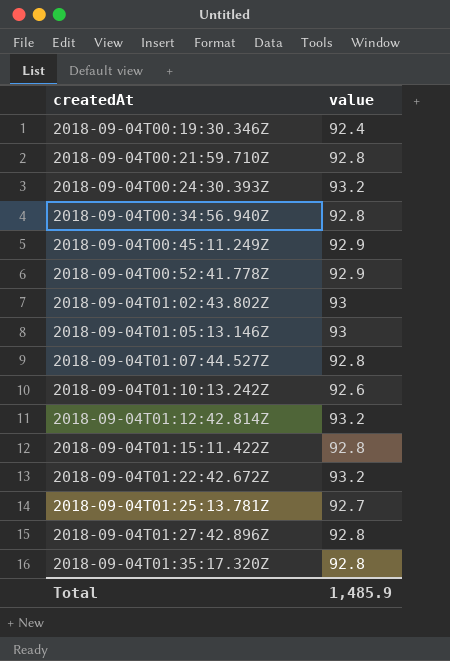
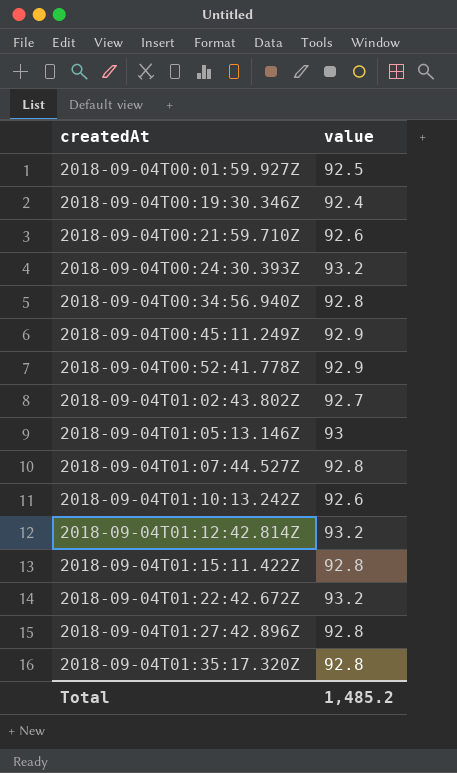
row 2018-09-04T01:25:13.781Z: 92.7 -> none
row 2018-09-04T00:01:59.927Z: none -> 92.5
2018-09-04T00:21:59.710Z | value: 92.8 -> 92.6
2018-09-04T01:02:43.802Z | value: 93 -> 92.7
Total | value: 1,485.9 -> 1,485.2

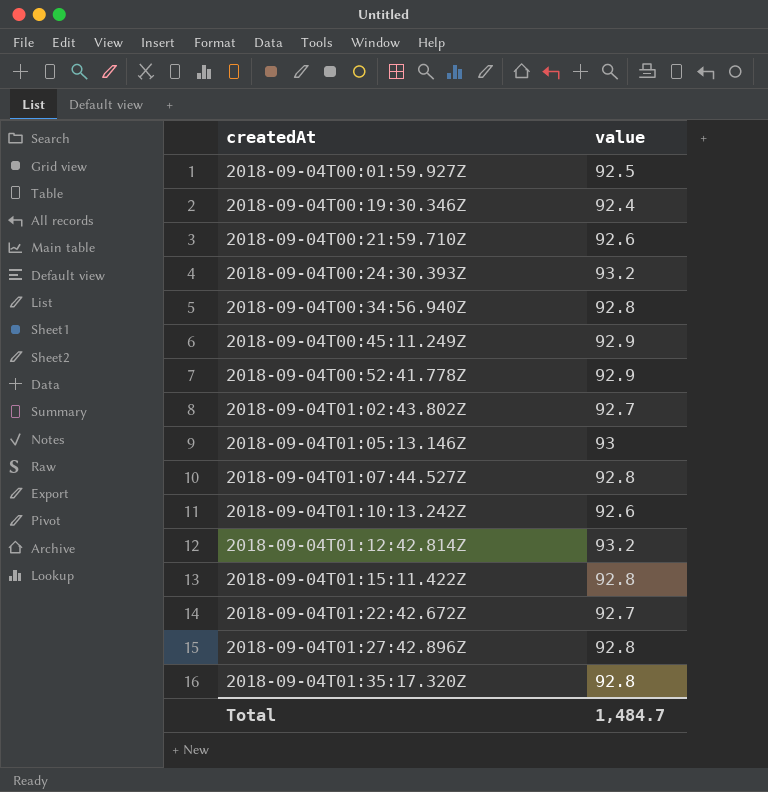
2018-09-04T01:22:42.672Z | value: 93.2 -> 92.7
Total | value: 1,485.2 -> 1,484.7

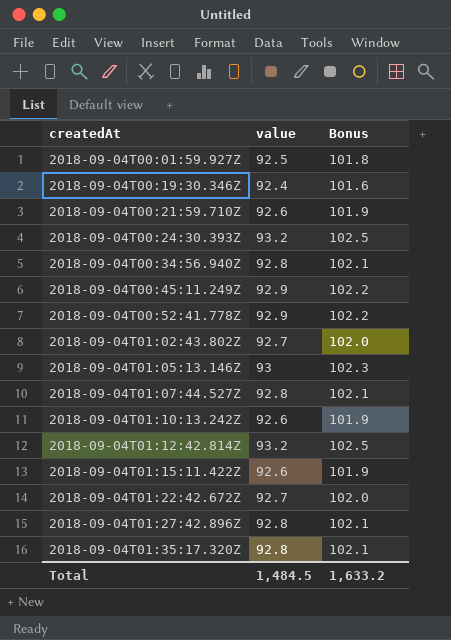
column Bonus | formula: none -> [value] * 1.1
2018-09-04T01:15:11.422Z | value: 92.8 -> 92.6
Total | value: 1,484.7 -> 1,484.5

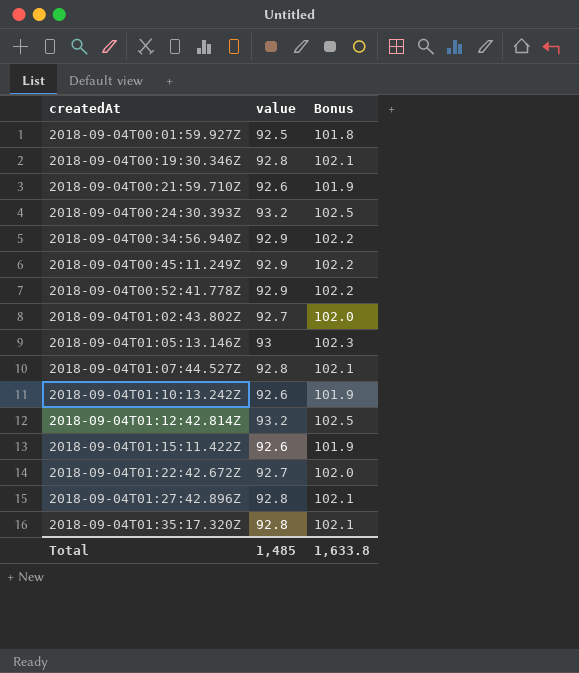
2018-09-04T00:19:30.346Z | value: 92.4 -> 92.8
2018-09-04T00:19:30.346Z | Bonus: 101.6 -> 102.1
2018-09-04T00:34:56.940Z | value: 92.8 -> 92.9
2018-09-04T00:34:56.940Z | Bonus: 102.1 -> 102.2
Total | value: 1,484.5 -> 1,485
Total | Bonus: 1,633.2 -> 1,633.8

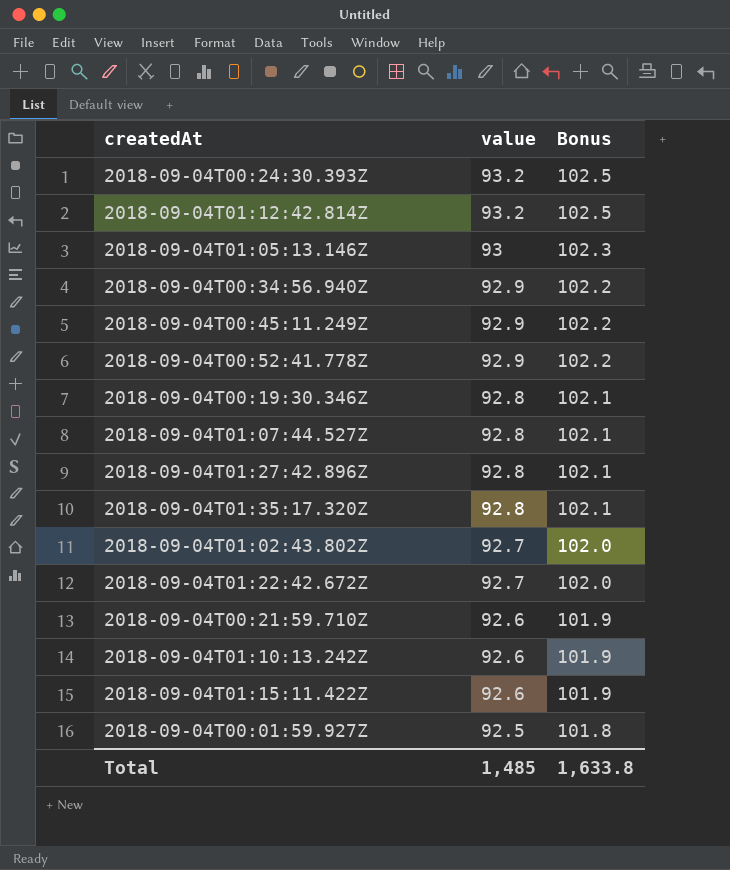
row order: createdAt ascending -> value descending

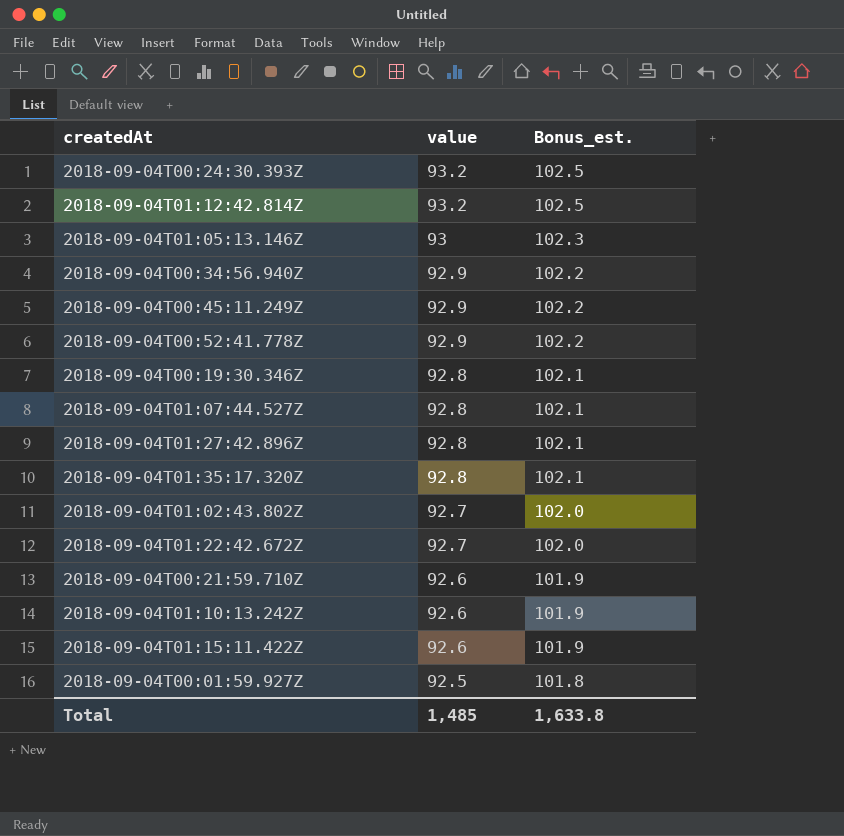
column name: Bonus -> Bonus_est.

